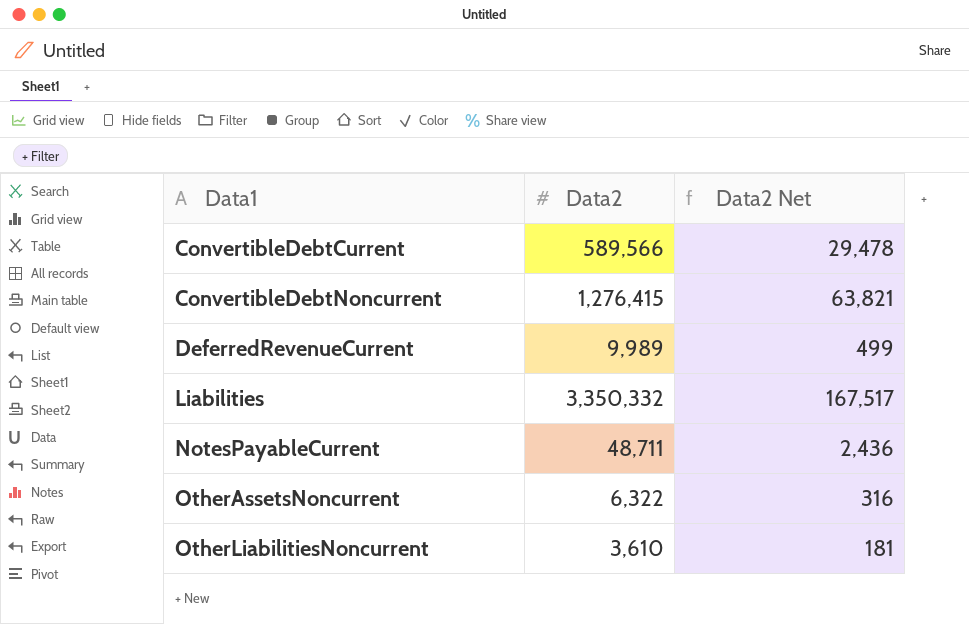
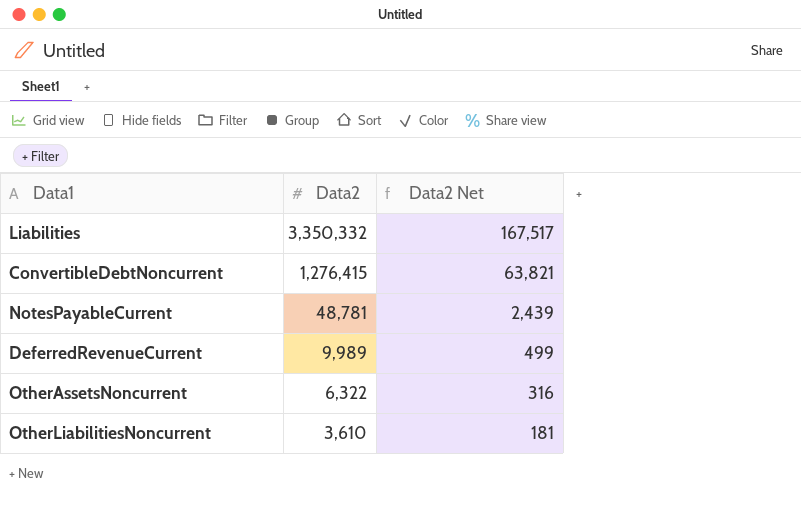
row order: Data1 ascending -> Data2 descending
row ConvertibleDebtCurrent: 589,566 | 29,478 -> none
NotesPayableCurrent | Data2: 48,711 -> 48,781
NotesPayableCurrent | Data2 Net: 2,436 -> 2,439

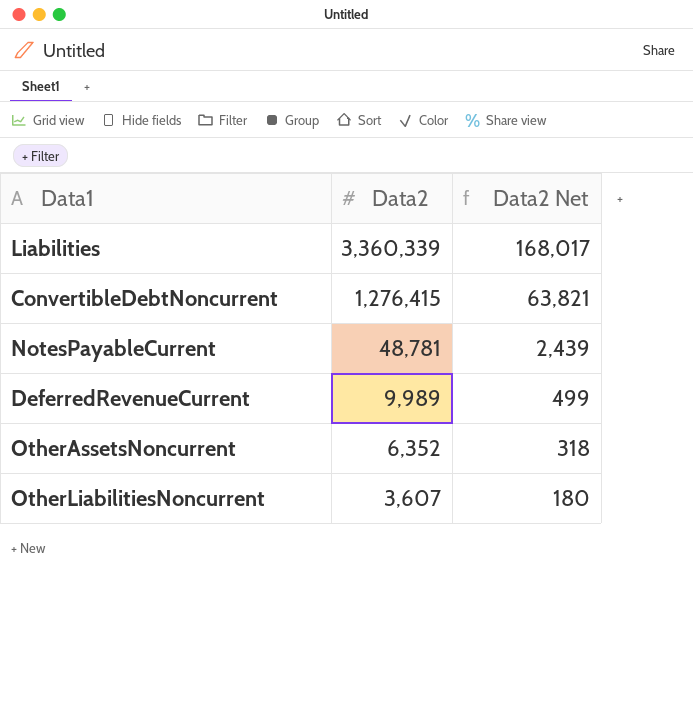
Liabilities | Data2: 3,350,332 -> 3,360,339
Liabilities | Data2 Net: 167,517 -> 168,017
OtherAssetsNoncurrent | Data2: 6,322 -> 6,352
OtherAssetsNoncurrent | Data2 Net: 316 -> 318
OtherLiabilitiesNoncurrent | Data2: 3,610 -> 3,607
OtherLiabilitiesNoncurrent | Data2 Net: 181 -> 180

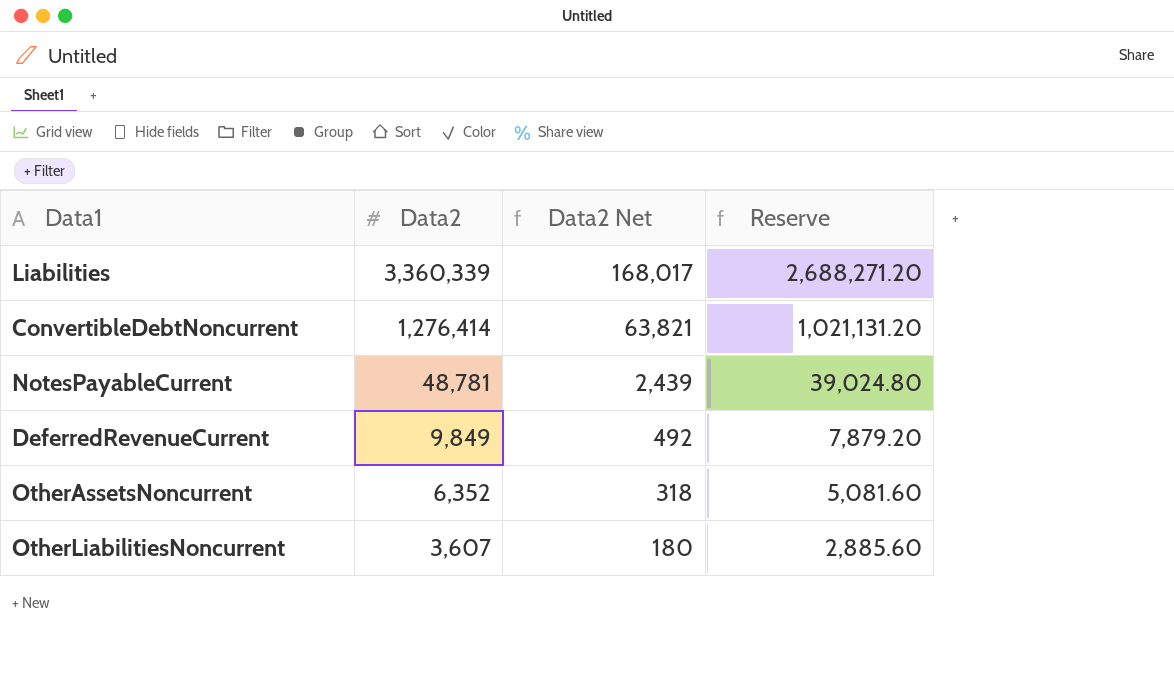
column Reserve | formula: none -> [Data2] * 0.8
ConvertibleDebtNoncurrent | Data2: 1,276,415 -> 1,276,414
DeferredRevenueCurrent | Data2: 9,989 -> 9,849
DeferredRevenueCurrent | Data2 Net: 499 -> 492

